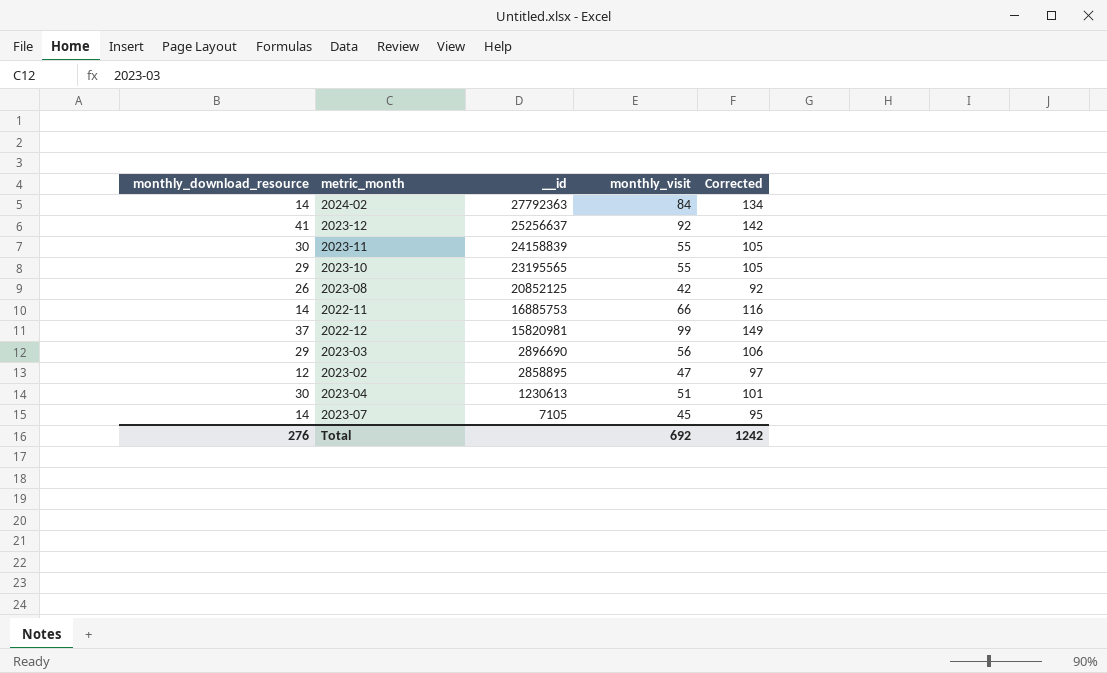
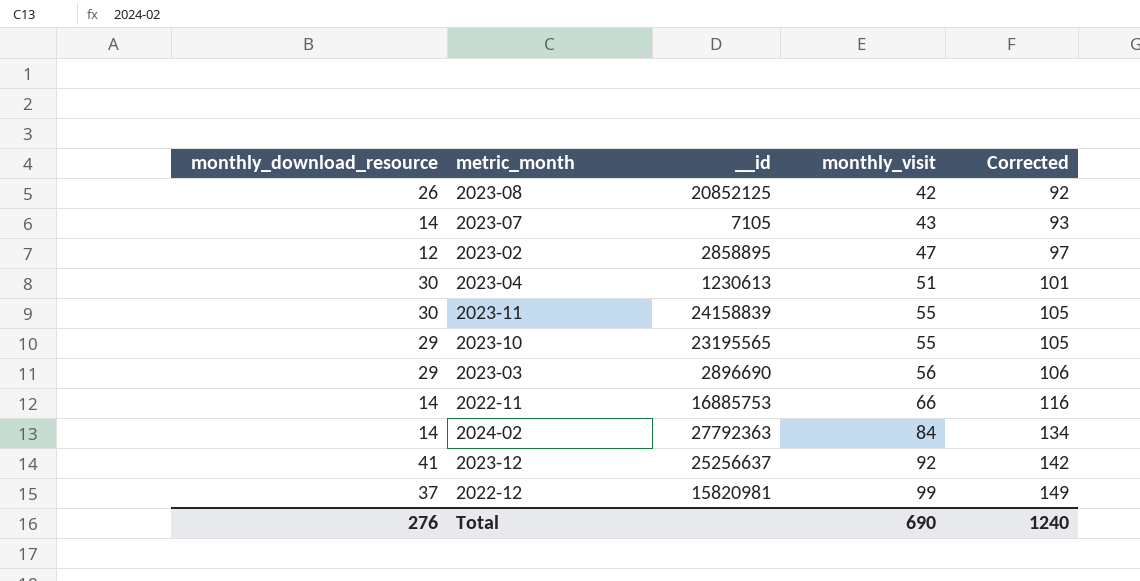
row order: __id descending -> monthly_visit ascending
2023-07 | monthly_visit: 45 -> 43
2023-07 | Corrected: 95 -> 93
Total | monthly_visit: 692 -> 690
Total | Corrected: 1242 -> 1240

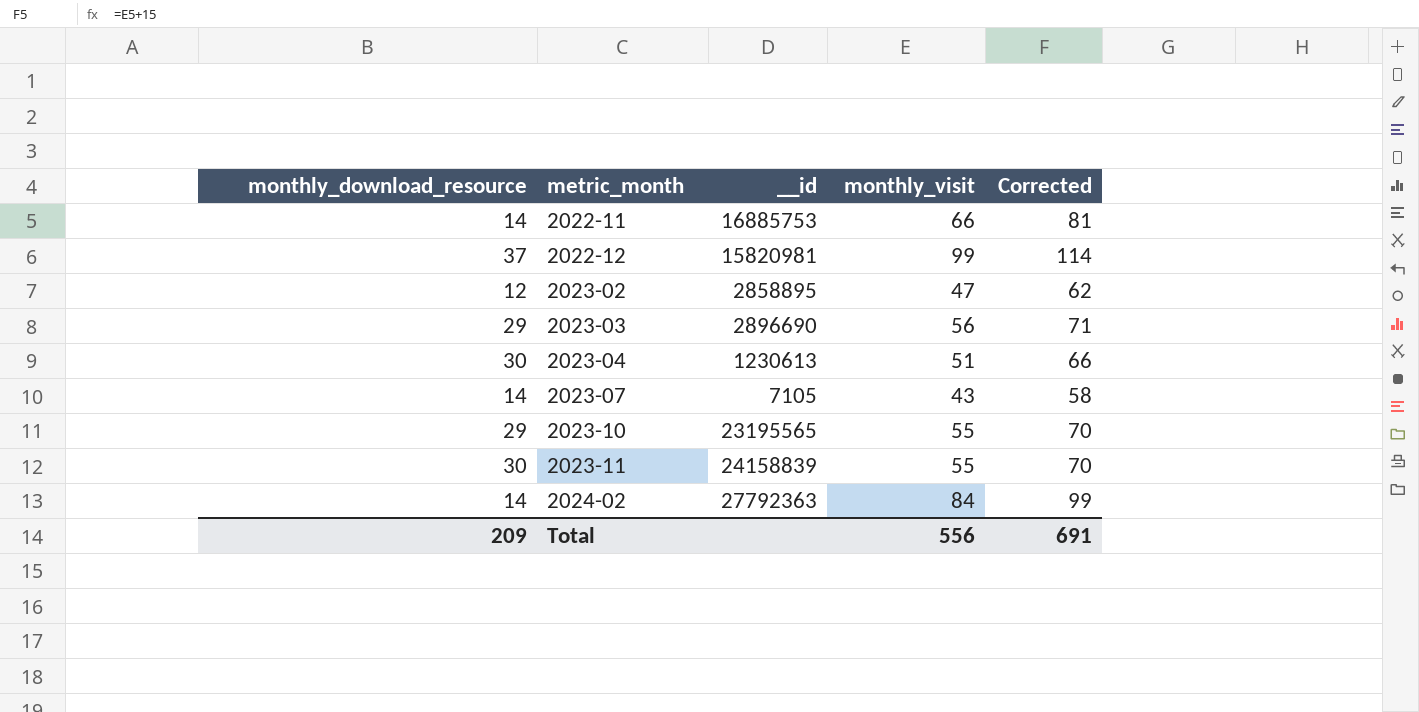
row order: monthly_visit ascending -> metric_month ascending
column Corrected | formula: [monthly_visit] + 50 -> [monthly_visit] + 15
row 2023-08: 26 | 20852125 | 42 | 92 -> none
row 2023-12: 41 | 25256637 | 92 | 142 -> none
Total | monthly_download_resource: 276 -> 209
Total | monthly_visit: 690 -> 556
Total | Corrected: 1240 -> 691

